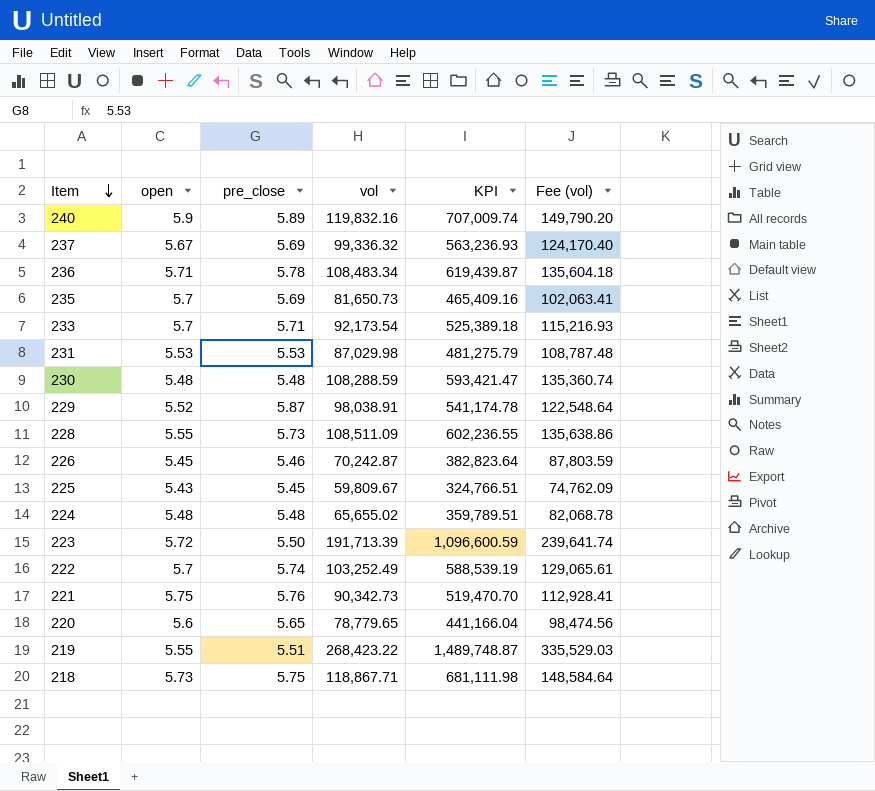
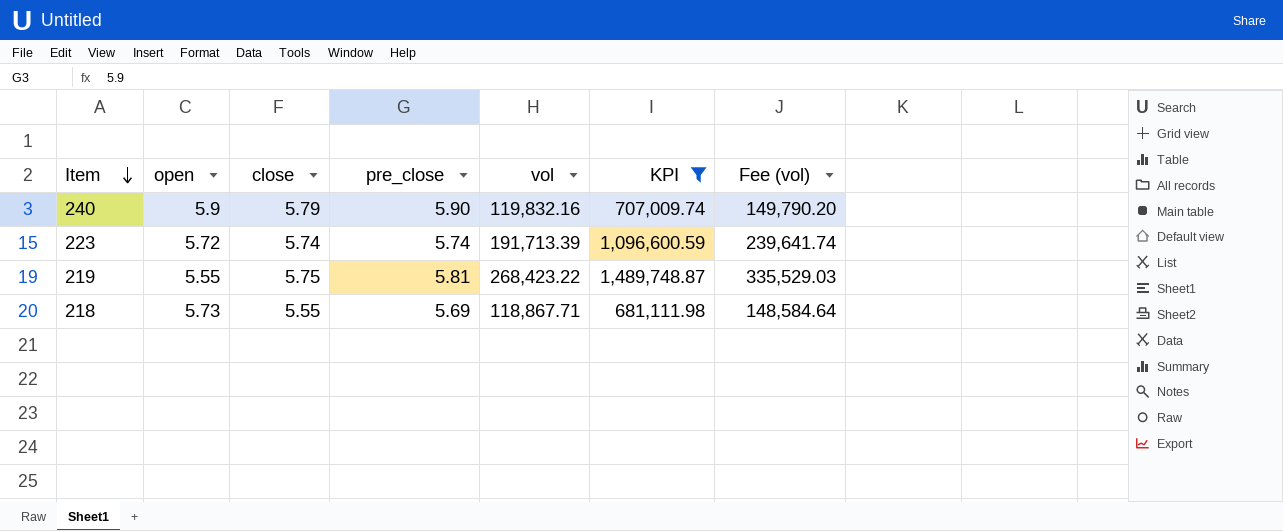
filter: none -> KPI >= 681,111.98
column close | position: none -> 3
240 | pre_close: 5.89 -> 5.90
223 | pre_close: 5.50 -> 5.74
219 | pre_close: 5.51 -> 5.81
218 | pre_close: 5.75 -> 5.69

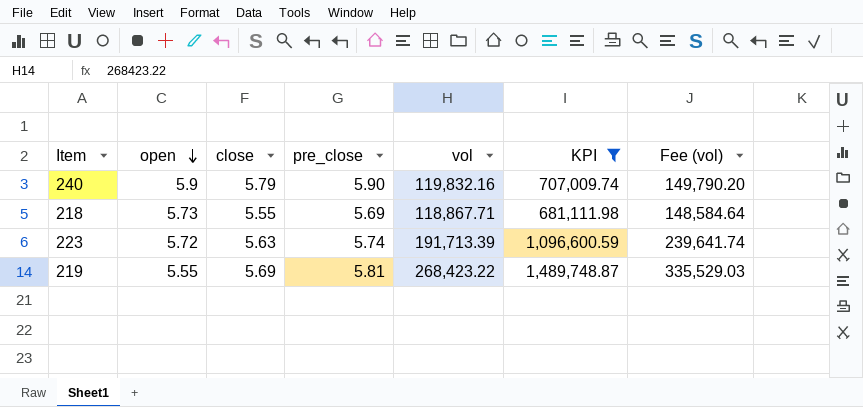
row order: Item descending -> open descending
223 | close: 5.74 -> 5.63
219 | close: 5.75 -> 5.69

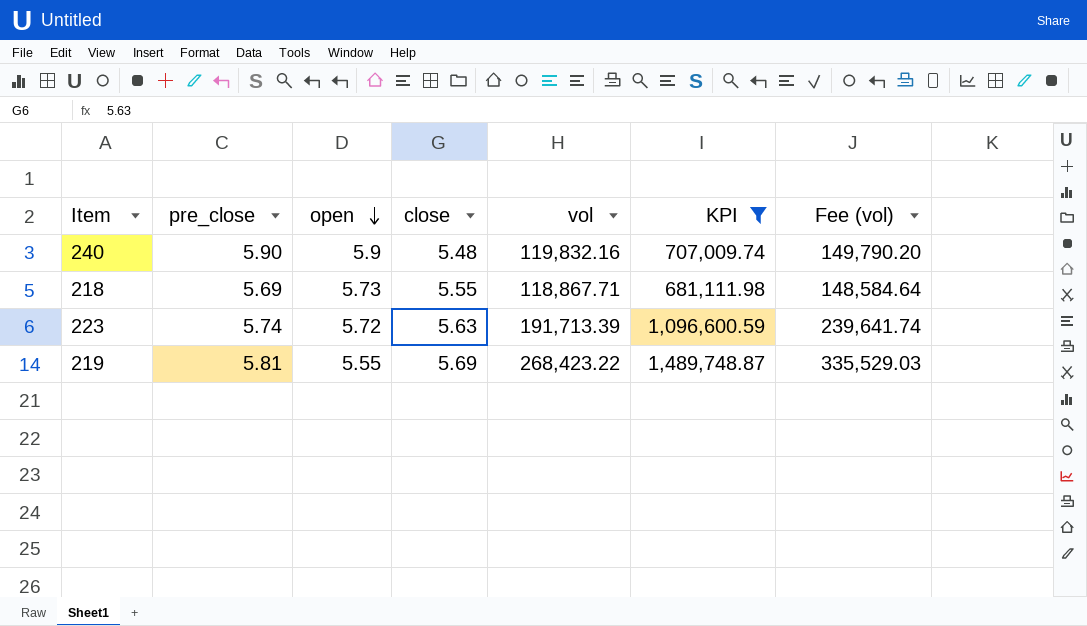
column pre_close | position: 4 -> 2
240 | close: 5.79 -> 5.48

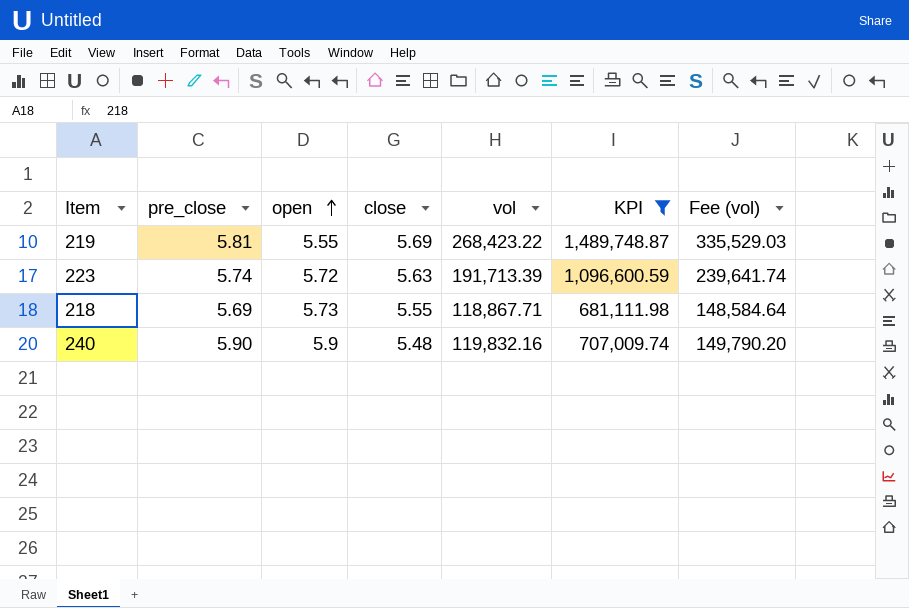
row order: open descending -> open ascending

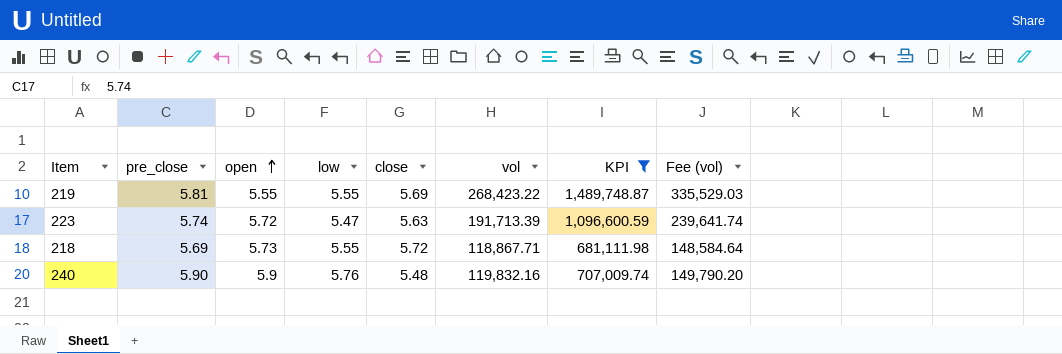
column low | position: none -> 4
218 | close: 5.55 -> 5.72

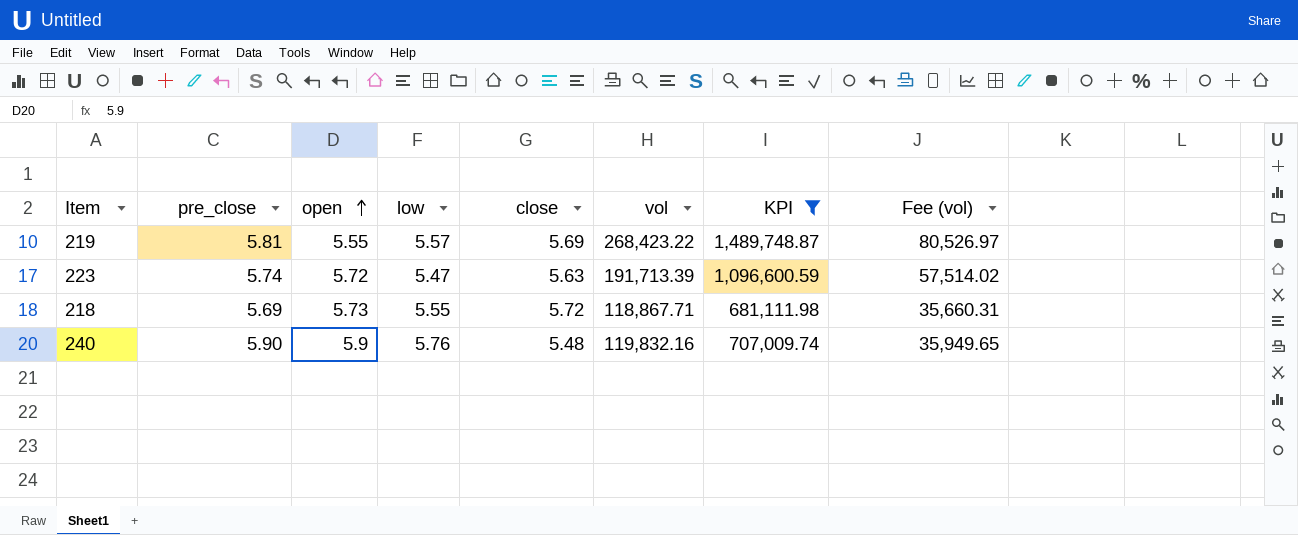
column Fee (vol) | formula: [vol] * 1.25 -> [vol] * 0.3
219 | low: 5.55 -> 5.57

